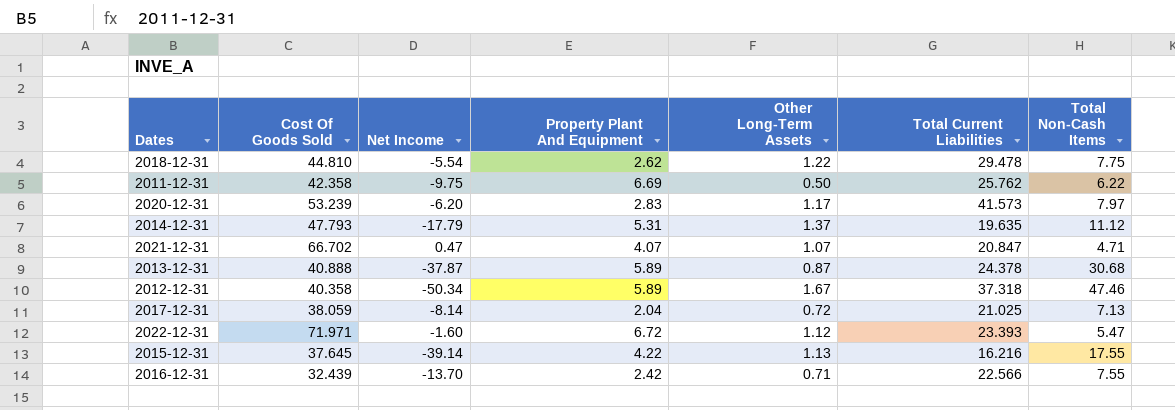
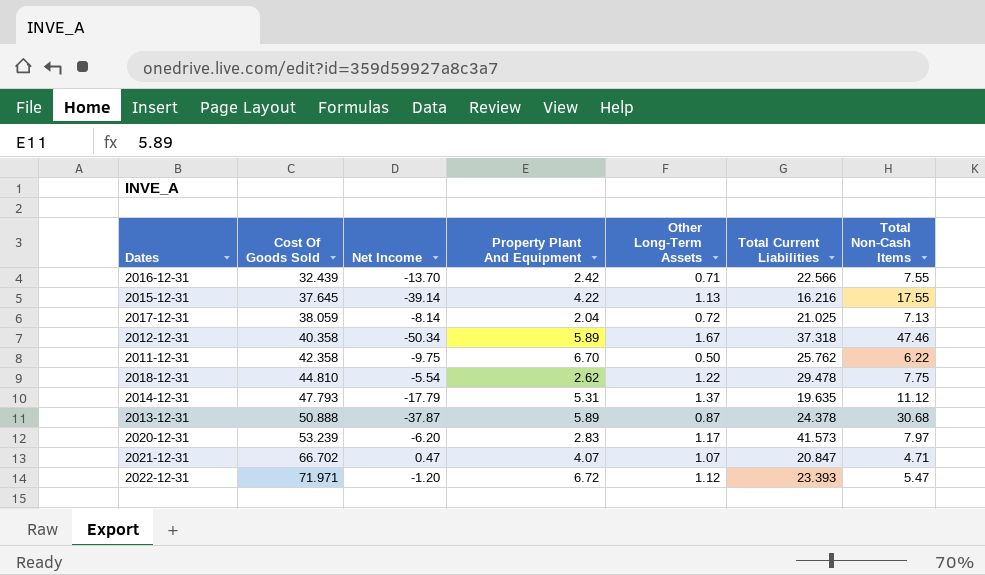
row order: none -> Cost Of Goods Sold ascending
2011-12-31 | Property Plant And Equipment: 6.69 -> 6.70
2013-12-31 | Cost Of Goods Sold: 40.888 -> 50.888
2022-12-31 | Net Income: -1.60 -> -1.20

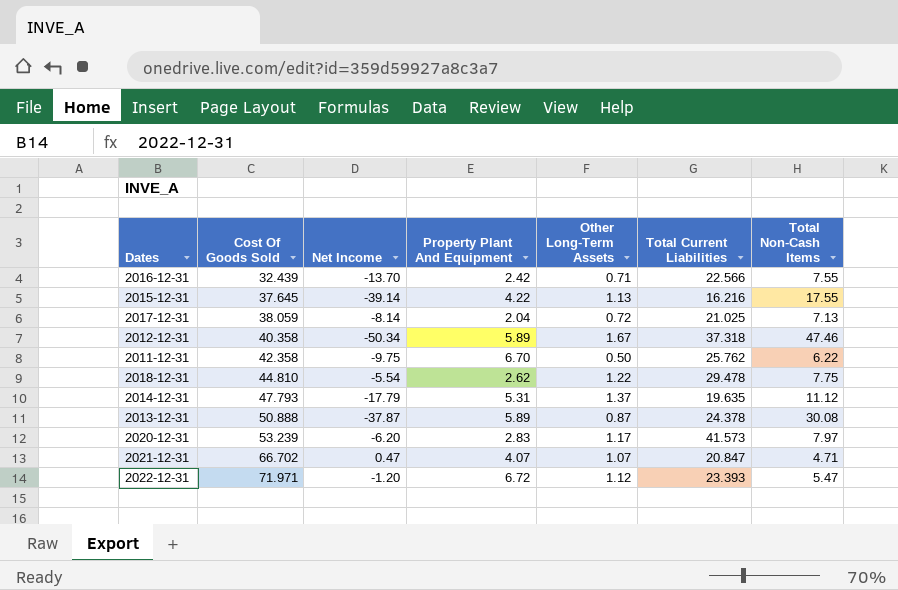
2013-12-31 | Total Non-Cash Items: 30.68 -> 30.08

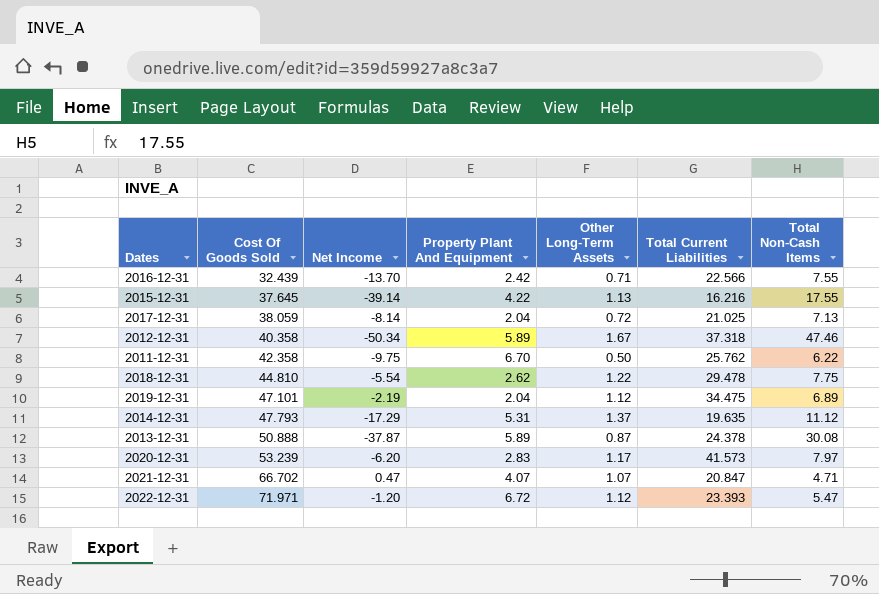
row 2019-12-31: none -> 47.101 | -2.19 | 2.04 | 1.12 | 34.475 | 6.89
2014-12-31 | Net Income: -17.79 -> -17.29

